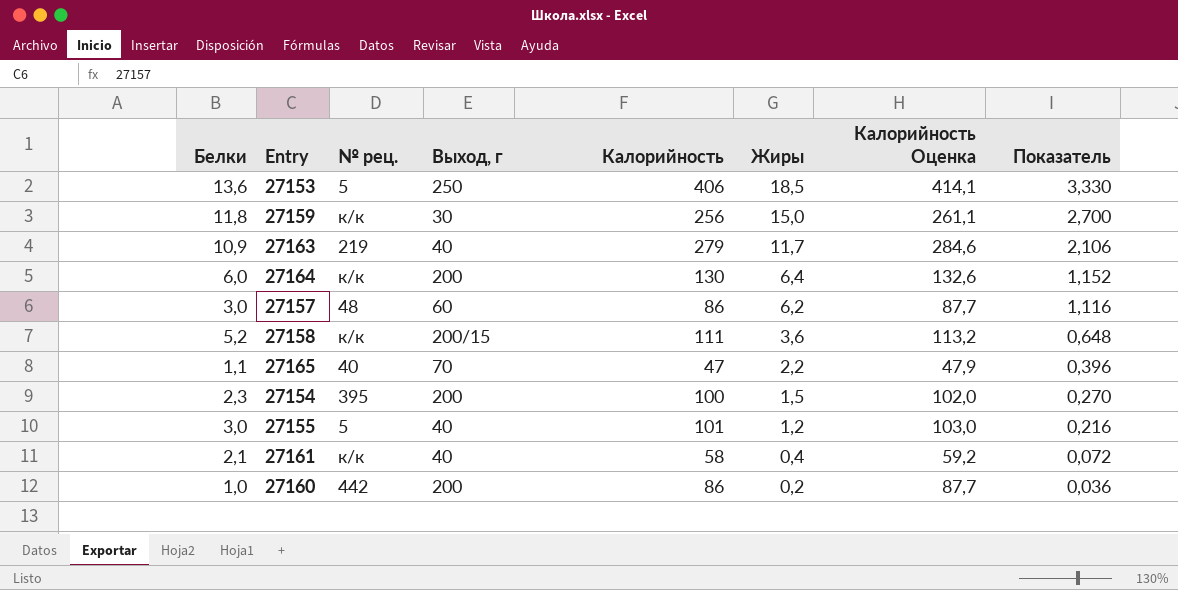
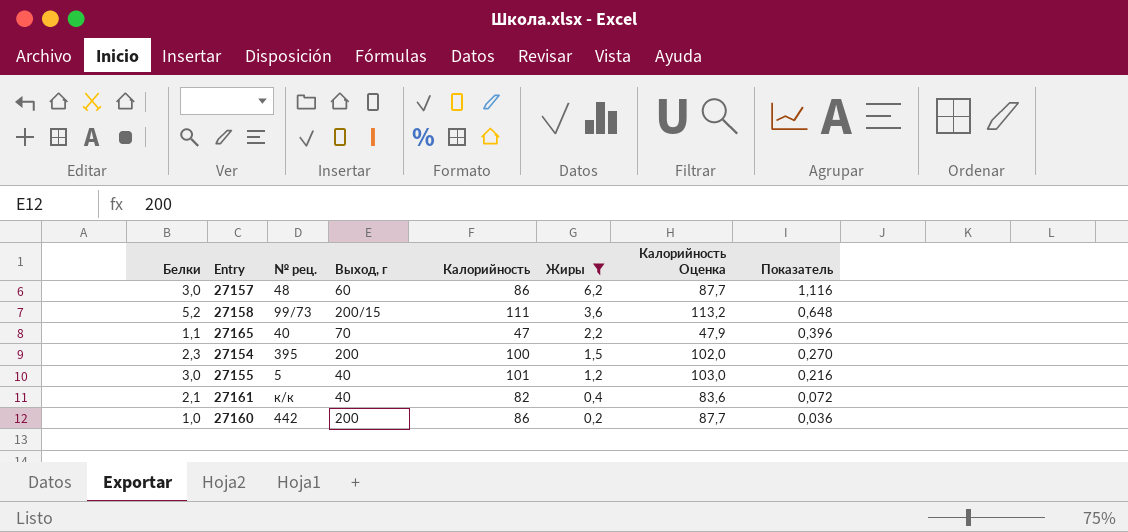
filter: none -> Жиры <= 6,2
27158 | № рец.: к/к -> 99/73
27161 | Калорийность: 58 -> 82
27161 | Калорийность Оценка: 59,2 -> 83,6

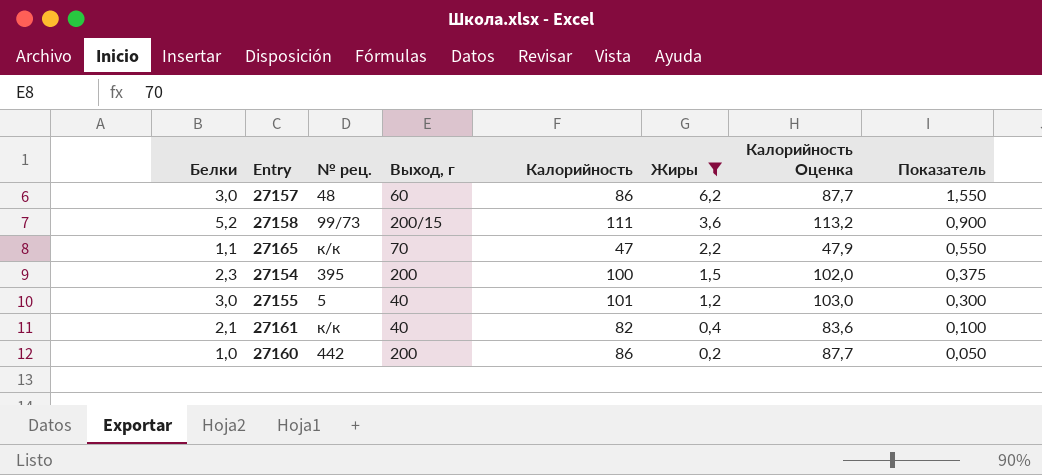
column Показатель | formula: [Жиры] * 0,18 -> [Жиры] * 0,25
27165 | № рец.: 40 -> к/к

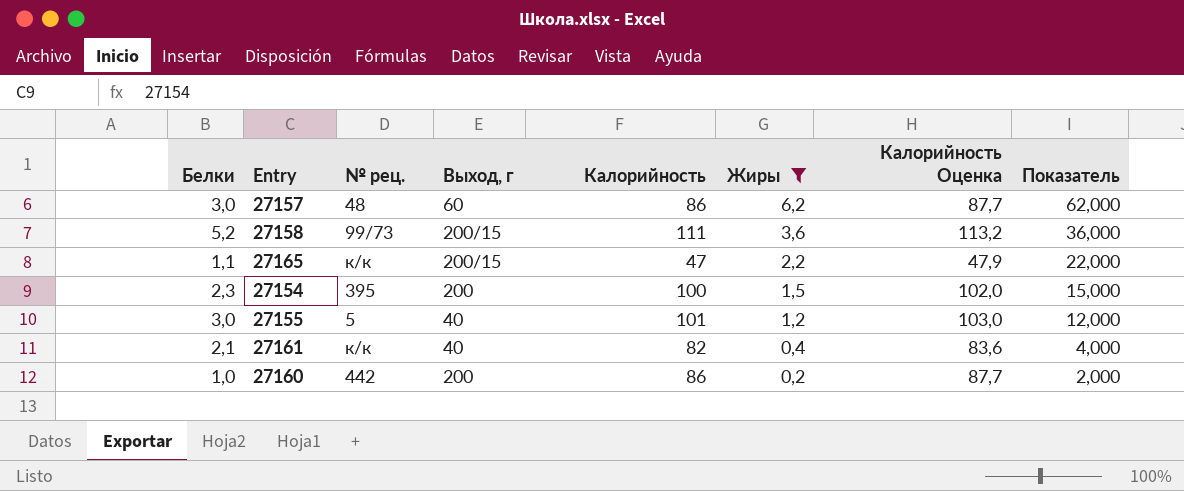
column Показатель | formula: [Жиры] * 0,25 -> [Жиры] * 10
27165 | Выход, г: 70 -> 200/15

